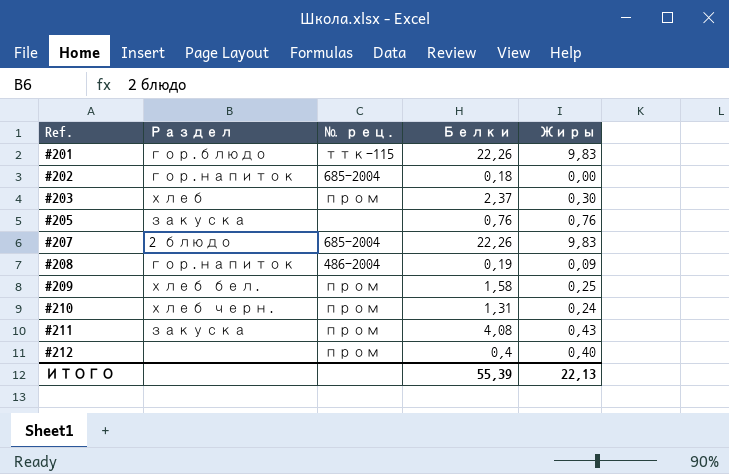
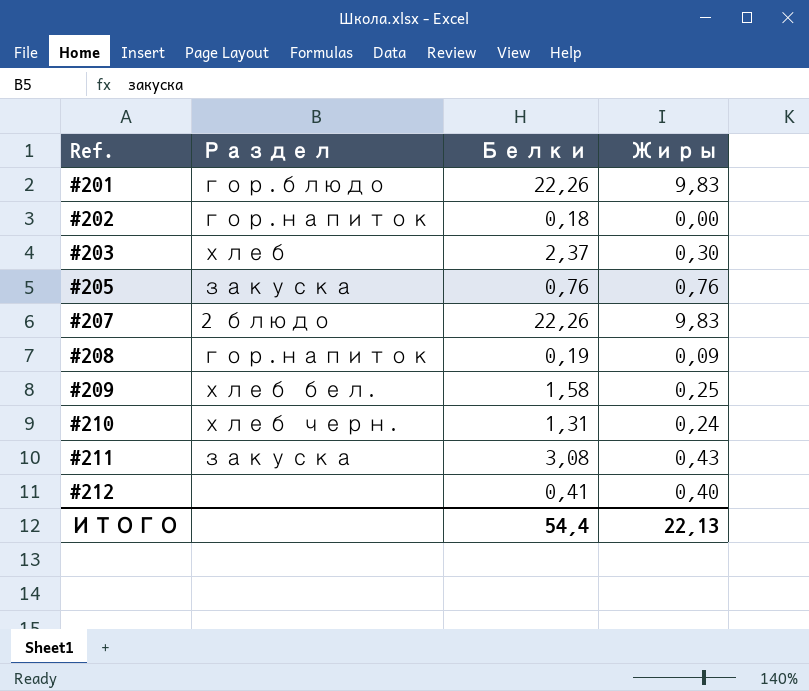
column № рец. | position: 3 -> none
#211 | Белки: 4,08 -> 3,08
#212 | Белки: 0,4 -> 0,41
ИТОГО | Белки: 55,39 -> 54,4

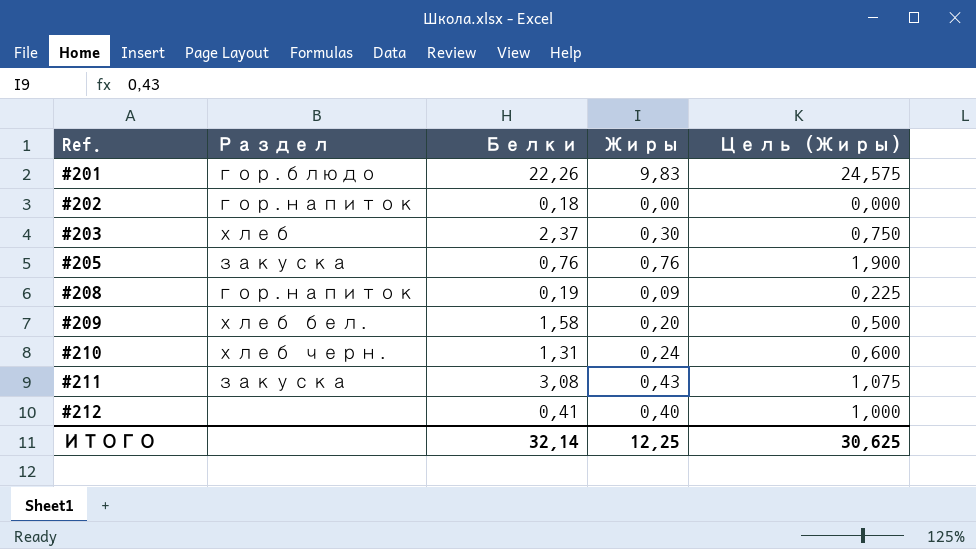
column Цель (Жиры) | formula: none -> [Жиры] * 2,5
row #207: 2 блюдо | 22,26 | 9,83 -> none
#209 | Жиры: 0,25 -> 0,20
ИТОГО | Белки: 54,4 -> 32,14
ИТОГО | Жиры: 22,13 -> 12,25

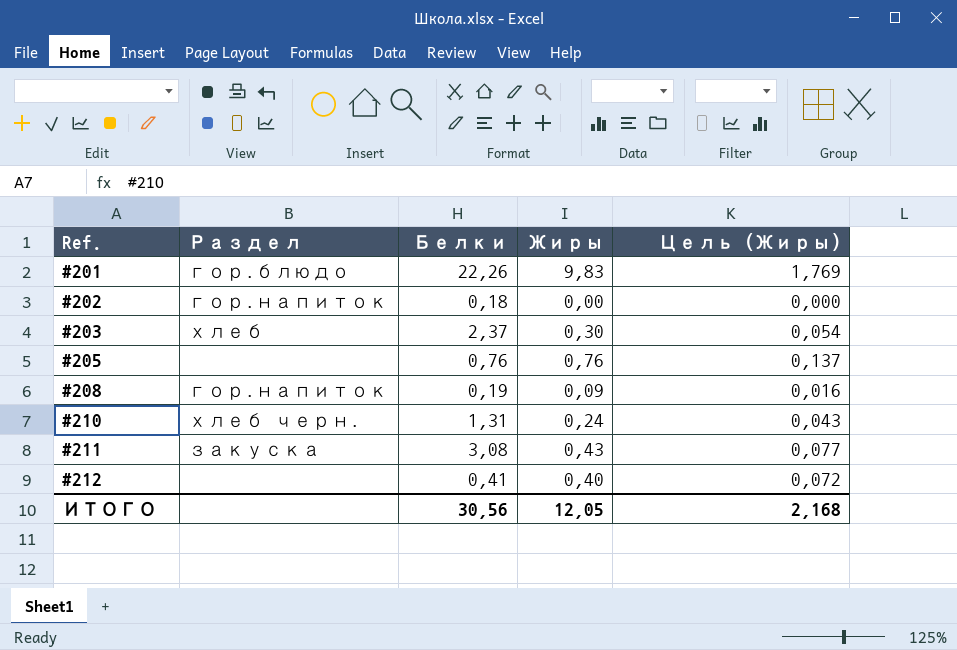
column Цель (Жиры) | formula: [Жиры] * 2,5 -> [Жиры] * 0,18
row #209: хлеб бел. | 1,58 | 0,20 | 0,500 -> none
#205 | Раздел: закуска -> none
ИТОГО | Белки: 32,14 -> 30,56
ИТОГО | Жиры: 12,25 -> 12,05
ИТОГО | Цель (Жиры): 30,625 -> 2,168

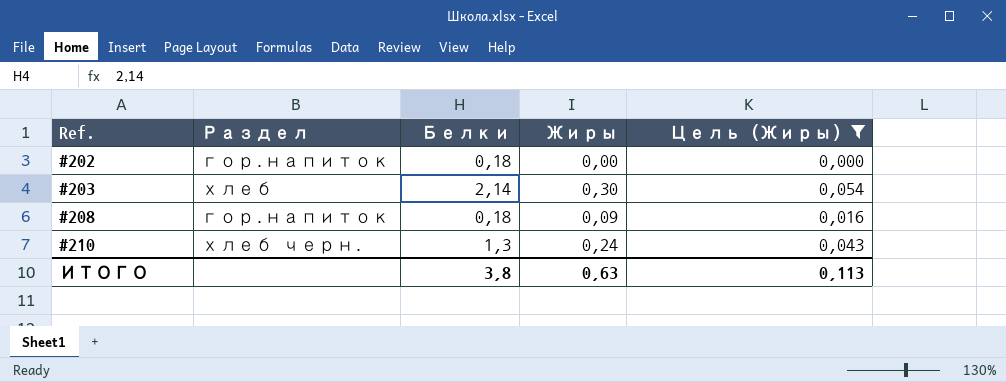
filter: none -> Цель (Жиры) <= 0,054
#203 | Белки: 2,37 -> 2,14
#208 | Белки: 0,19 -> 0,18
#210 | Белки: 1,31 -> 1,3
ИТОГО | Белки: 30,56 -> 3,8
ИТОГО | Жиры: 12,05 -> 0,63
ИТОГО | Цель (Жиры): 2,168 -> 0,113

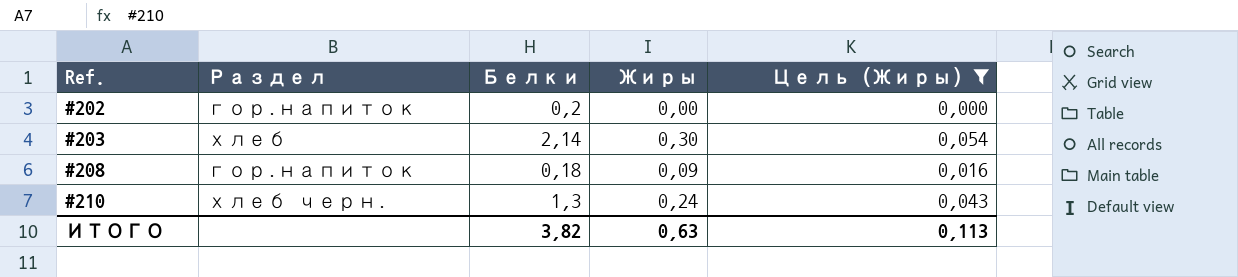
#202 | Белки: 0,18 -> 0,2
ИТОГО | Белки: 3,8 -> 3,82

